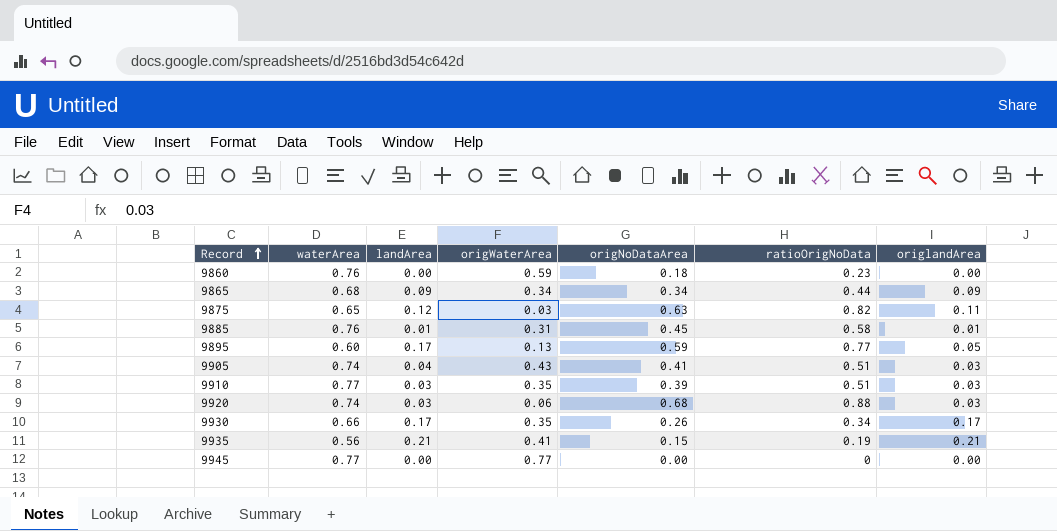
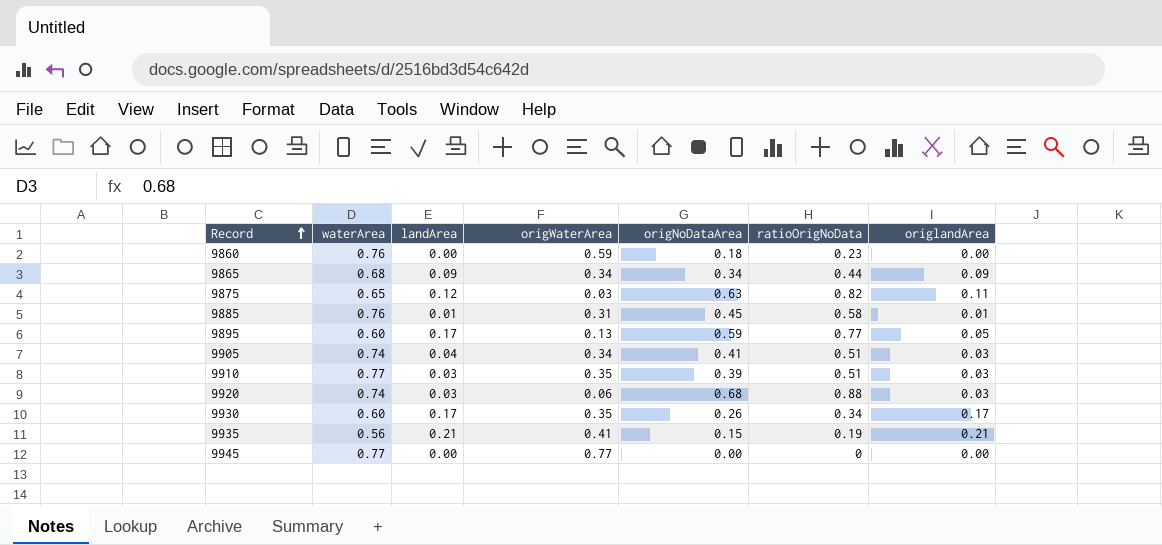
9905 | origWaterArea: 0.43 -> 0.34
9930 | waterArea: 0.66 -> 0.60

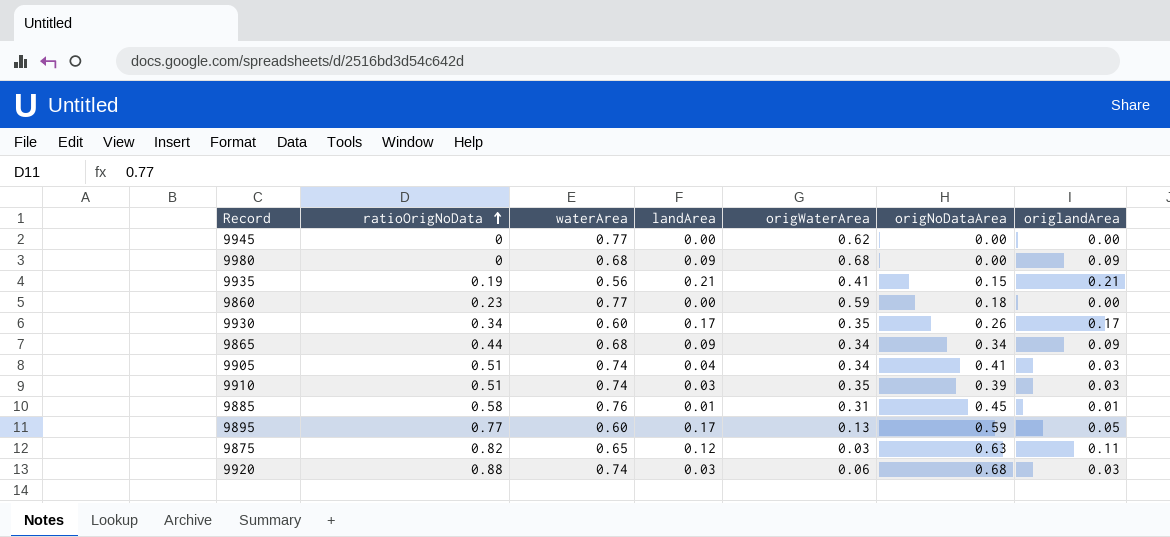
row order: Record ascending -> ratioOrigNoData ascending
column ratioOrigNoData | position: 6 -> 2
9945 | origWaterArea: 0.77 -> 0.62
row 9980: none -> 0 | 0.68 | 0.09 | 0.68 | 0.00 | 0.09
9860 | waterArea: 0.76 -> 0.77
9910 | waterArea: 0.77 -> 0.74

